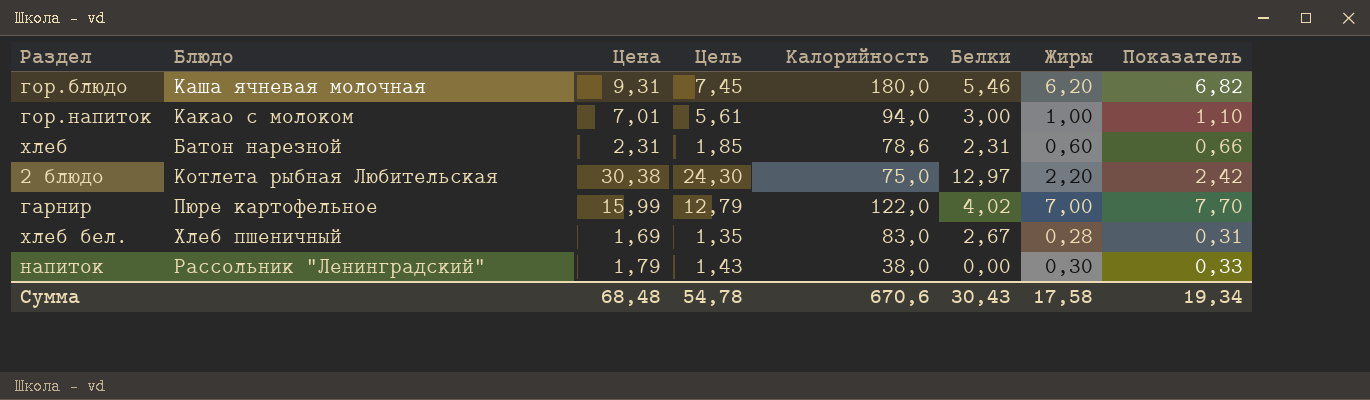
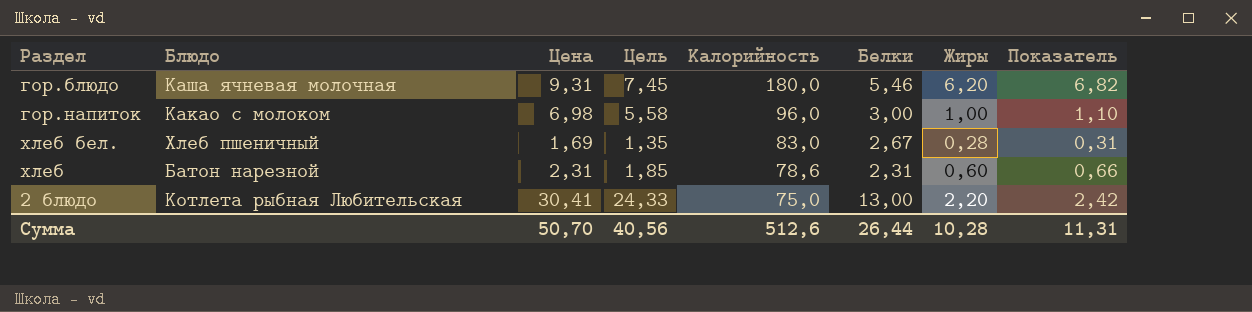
row order: none -> Калорийность descending
row гарнир: Пюре картофельное | 15,99 | 12,79 | 122,0 | 4,02 | 7,00 | 7,70 -> none
row напиток: Рассольник "Ленинградский" | 1,79 | 1,43 | 38,0 | 0,00 | 0,30 | 0,33 -> none
гор.напиток | Цена: 7,01 -> 6,98
гор.напиток | Цель: 5,61 -> 5,58
гор.напиток | Калорийность: 94,0 -> 96,0
2 блюдо | Цена: 30,38 -> 30,41
2 блюдо | Цель: 24,30 -> 24,33
2 блюдо | Белки: 12,97 -> 13,00
Сумма | Цена: 68,48 -> 50,70
Сумма | Цель: 54,78 -> 40,56
Сумма | Калорийность: 670,6 -> 512,6
Сумма | Белки: 30,43 -> 26,44
Сумма | Жиры: 17,58 -> 10,28
Сумма | Показатель: 19,34 -> 11,31

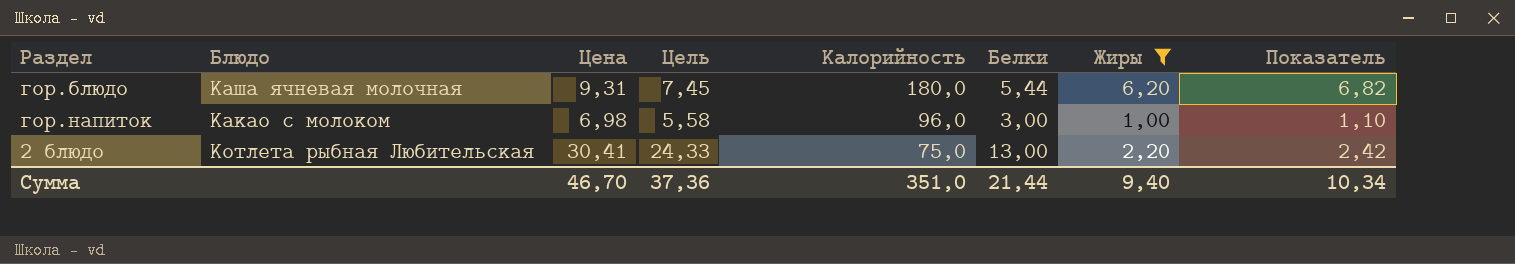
filter: none -> Жиры >= 1,00
гор.блюдо | Белки: 5,46 -> 5,44
Сумма | Цена: 50,70 -> 46,70
Сумма | Цель: 40,56 -> 37,36
Сумма | Калорийность: 512,6 -> 351,0
Сумма | Белки: 26,44 -> 21,44
Сумма | Жиры: 10,28 -> 9,40
Сумма | Показатель: 11,31 -> 10,34

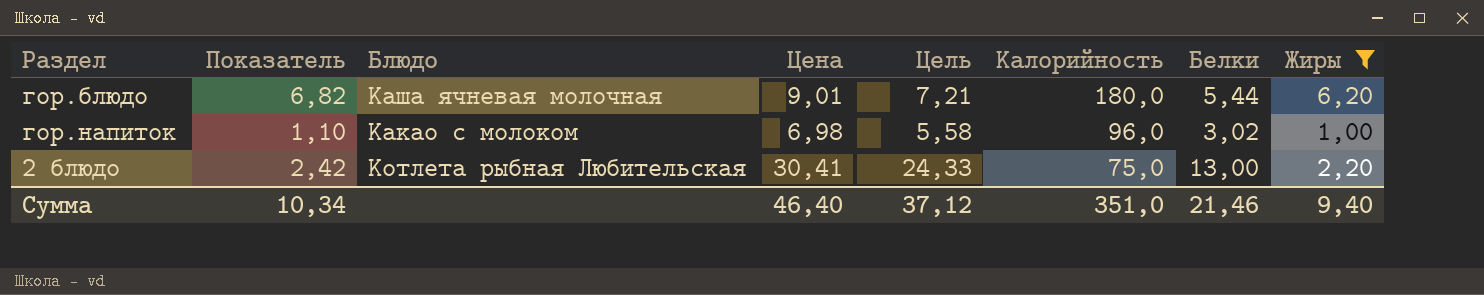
column Показатель | position: 8 -> 2
гор.блюдо | Цена: 9,31 -> 9,01
гор.блюдо | Цель: 7,45 -> 7,21
гор.напиток | Белки: 3,00 -> 3,02
Сумма | Цена: 46,70 -> 46,40
Сумма | Цель: 37,36 -> 37,12
Сумма | Белки: 21,44 -> 21,46

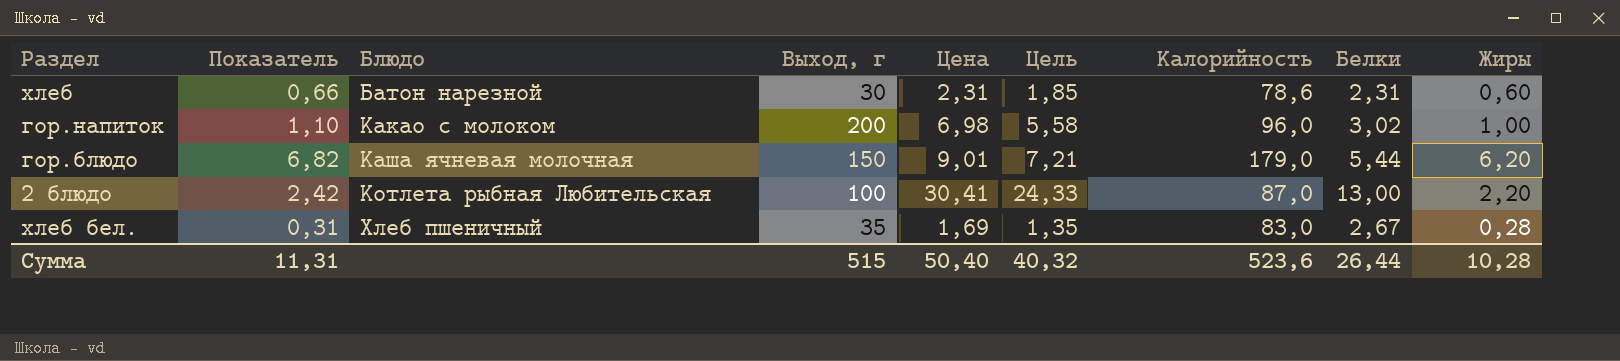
filter: Жиры >= 1,00 -> none
row order: Калорийность descending -> Блюдо ascending
column Выход, г | position: none -> 4
гор.блюдо | Калорийность: 180,0 -> 179,0
2 блюдо | Калорийность: 75,0 -> 87,0
Сумма | Показатель: 10,34 -> 11,31
Сумма | Цена: 46,40 -> 50,40
Сумма | Цель: 37,12 -> 40,32
Сумма | Калорийность: 351,0 -> 523,6
Сумма | Белки: 21,46 -> 26,44
Сумма | Жиры: 9,40 -> 10,28

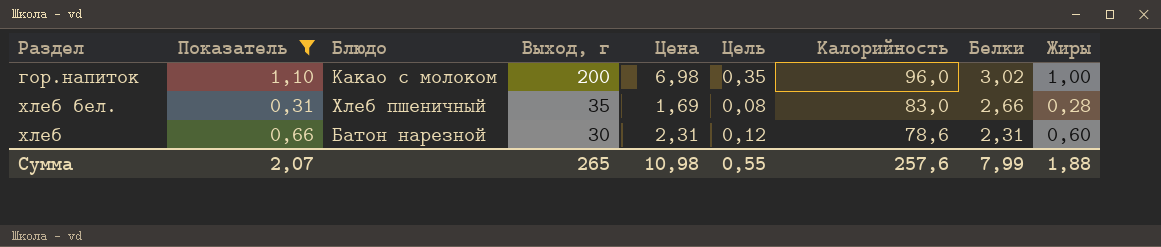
filter: none -> Показатель <= 1,10
row order: Блюдо ascending -> Выход, г descending
column Цель | formula: [Цена] * 0,8 -> [Цена] * 0,05
хлеб бел. | Белки: 2,67 -> 2,66
Сумма | Показатель: 11,31 -> 2,07
Сумма | Выход, г: 515 -> 265
Сумма | Цена: 50,40 -> 10,98
Сумма | Цель: 40,32 -> 0,55
Сумма | Калорийность: 523,6 -> 257,6
Сумма | Белки: 26,44 -> 7,99
Сумма | Жиры: 10,28 -> 1,88

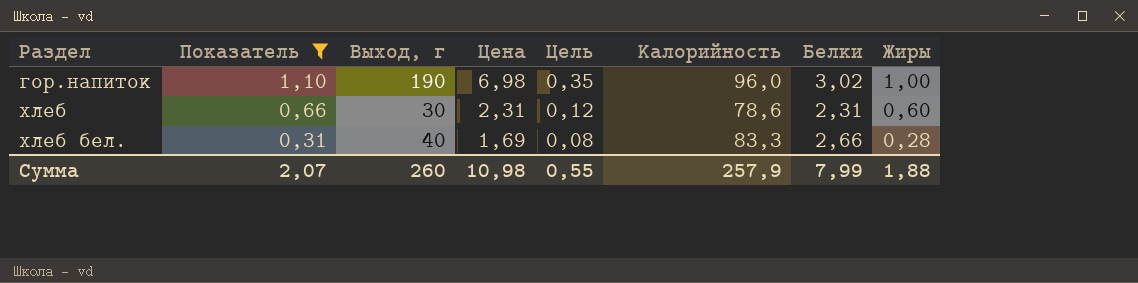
row order: Выход, г descending -> Раздел ascending
column Блюдо | position: 3 -> none
гор.напиток | Выход, г: 200 -> 190
хлеб бел. | Выход, г: 35 -> 40
хлеб бел. | Калорийность: 83,0 -> 83,3
Сумма | Выход, г: 265 -> 260
Сумма | Калорийность: 257,6 -> 257,9

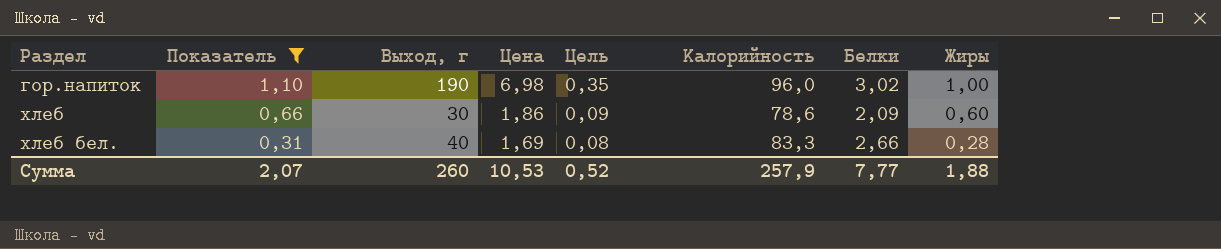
хлеб | Цена: 2,31 -> 1,86
хлеб | Цель: 0,12 -> 0,09
хлеб | Белки: 2,31 -> 2,09
Сумма | Цена: 10,98 -> 10,53
Сумма | Цель: 0,55 -> 0,52
Сумма | Белки: 7,99 -> 7,77

